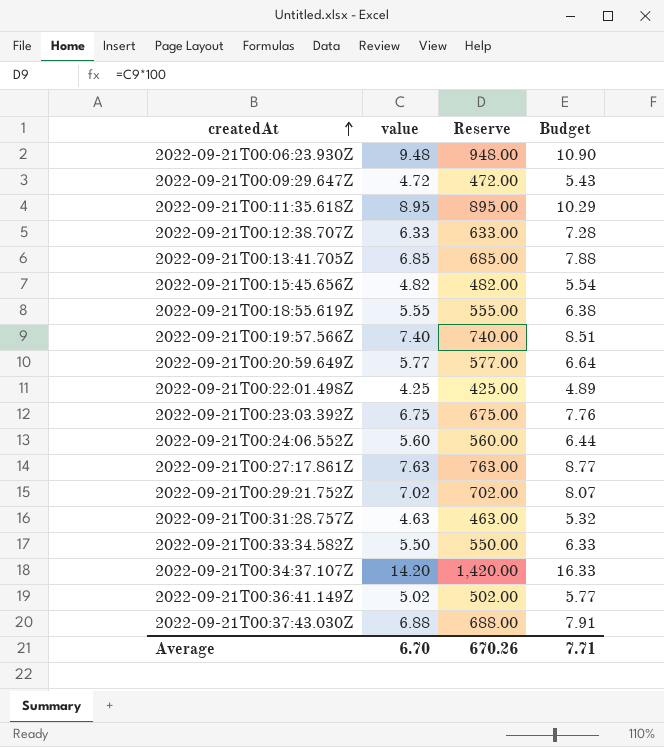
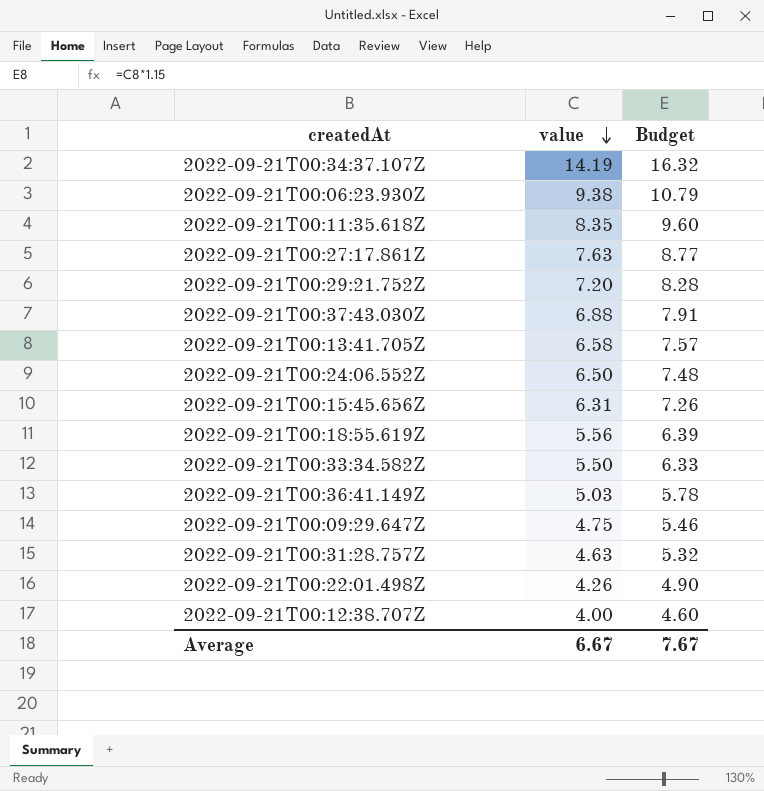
row order: createdAt ascending -> value descending
column Reserve | formula: [value] * 100 -> none
row 2022-09-21T00:19:57.566Z: 7.40 | 740.00 | 8.51 -> none
row 2022-09-21T00:20:59.649Z: 5.77 | 577.00 | 6.64 -> none
row 2022-09-21T00:23:03.392Z: 6.75 | 675.00 | 7.76 -> none
2022-09-21T00:34:37.107Z | value: 14.20 -> 14.19
2022-09-21T00:34:37.107Z | Budget: 16.33 -> 16.32
2022-09-21T00:06:23.930Z | value: 9.48 -> 9.38
2022-09-21T00:06:23.930Z | Budget: 10.90 -> 10.79
2022-09-21T00:11:35.618Z | value: 8.95 -> 8.35
2022-09-21T00:11:35.618Z | Budget: 10.29 -> 9.60
2022-09-21T00:29:21.752Z | value: 7.02 -> 7.20
2022-09-21T00:29:21.752Z | Budget: 8.07 -> 8.28
2022-09-21T00:13:41.705Z | value: 6.85 -> 6.58
2022-09-21T00:13:41.705Z | Budget: 7.88 -> 7.57
2022-09-21T00:24:06.552Z | value: 5.60 -> 6.50
2022-09-21T00:24:06.552Z | Budget: 6.44 -> 7.48
2022-09-21T00:15:45.656Z | value: 4.82 -> 6.31
2022-09-21T00:15:45.656Z | Budget: 5.54 -> 7.26
2022-09-21T00:18:55.619Z | value: 5.55 -> 5.56
2022-09-21T00:18:55.619Z | Budget: 6.38 -> 6.39
2022-09-21T00:36:41.149Z | value: 5.02 -> 5.03
2022-09-21T00:36:41.149Z | Budget: 5.77 -> 5.78
2022-09-21T00:09:29.647Z | value: 4.72 -> 4.75
2022-09-21T00:09:29.647Z | Budget: 5.43 -> 5.46
2022-09-21T00:22:01.498Z | value: 4.25 -> 4.26
2022-09-21T00:22:01.498Z | Budget: 4.89 -> 4.90
2022-09-21T00:12:38.707Z | value: 6.33 -> 4.00
2022-09-21T00:12:38.707Z | Budget: 7.28 -> 4.60
Average | value: 6.70 -> 6.67
Average | Budget: 7.71 -> 7.67

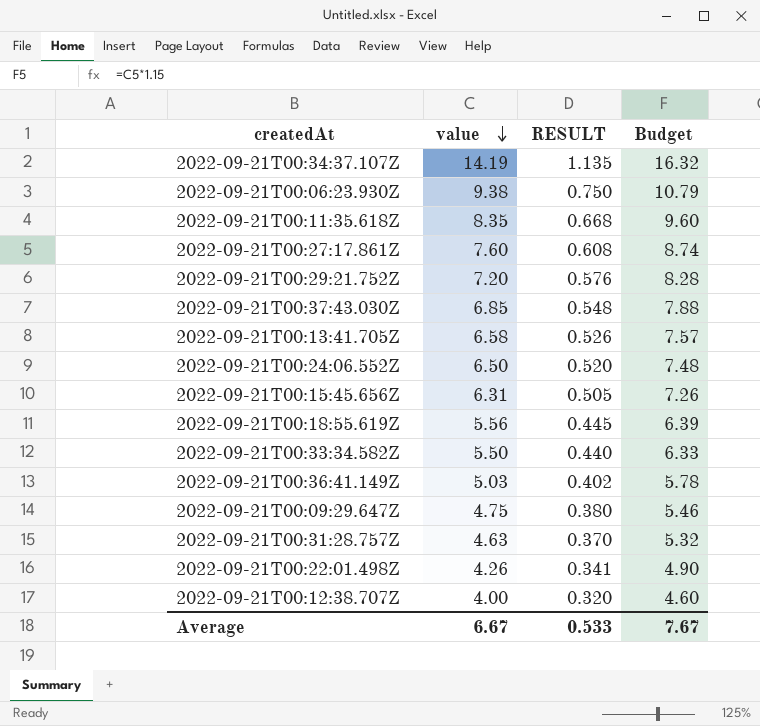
column RESULT | formula: none -> [value] * 0.08
2022-09-21T00:27:17.861Z | value: 7.63 -> 7.60
2022-09-21T00:27:17.861Z | Budget: 8.77 -> 8.74
2022-09-21T00:37:43.030Z | value: 6.88 -> 6.85
2022-09-21T00:37:43.030Z | Budget: 7.91 -> 7.88

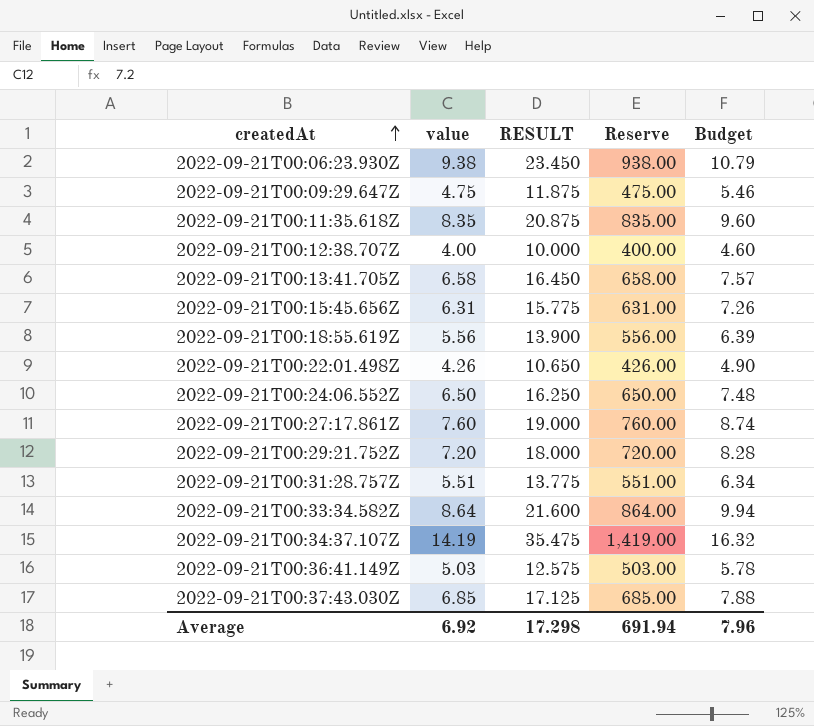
row order: value descending -> createdAt ascending
column RESULT | formula: [value] * 0.08 -> [value] * 2.5
column Reserve | formula: none -> [value] * 100
2022-09-21T00:31:28.757Z | value: 4.63 -> 5.51
2022-09-21T00:31:28.757Z | Budget: 5.32 -> 6.34
2022-09-21T00:33:34.582Z | value: 5.50 -> 8.64
2022-09-21T00:33:34.582Z | Budget: 6.33 -> 9.94
Average | value: 6.67 -> 6.92
Average | RESULT: 0.533 -> 17.298
Average | Budget: 7.67 -> 7.96

